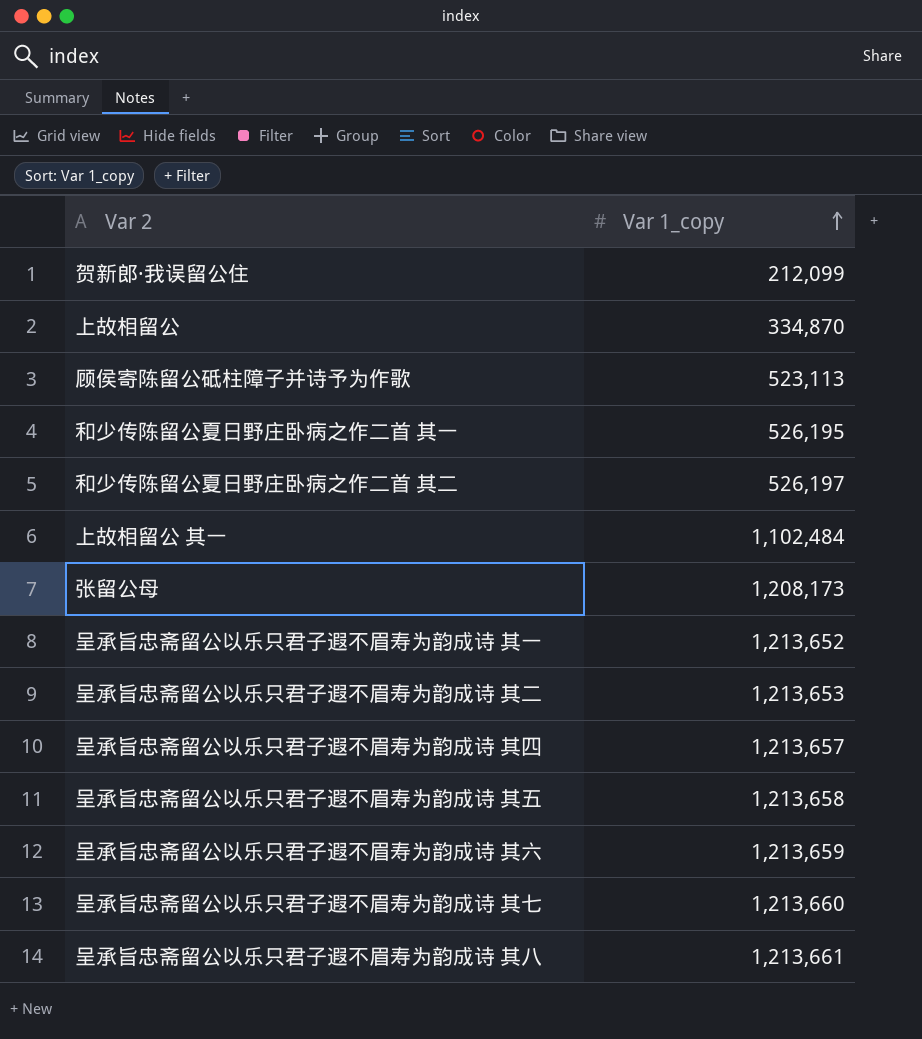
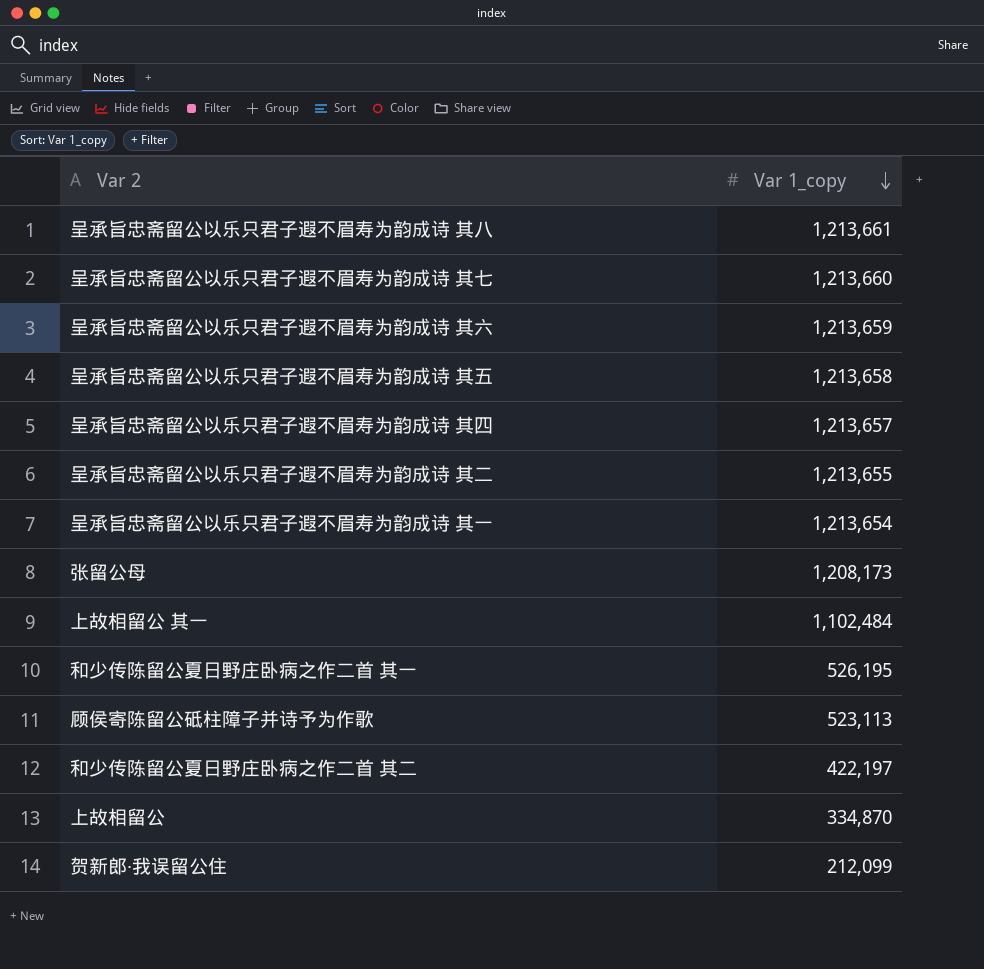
row order: Var 1_copy ascending -> Var 1_copy descending
呈承旨忠斋留公以乐只君子遐不眉寿为韵成诗 其二 | Var 1_copy: 1,213,653 -> 1,213,655
呈承旨忠斋留公以乐只君子遐不眉寿为韵成诗 其一 | Var 1_copy: 1,213,652 -> 1,213,654
和少传陈留公夏日野庄卧病之作二首 其二 | Var 1_copy: 526,197 -> 422,197

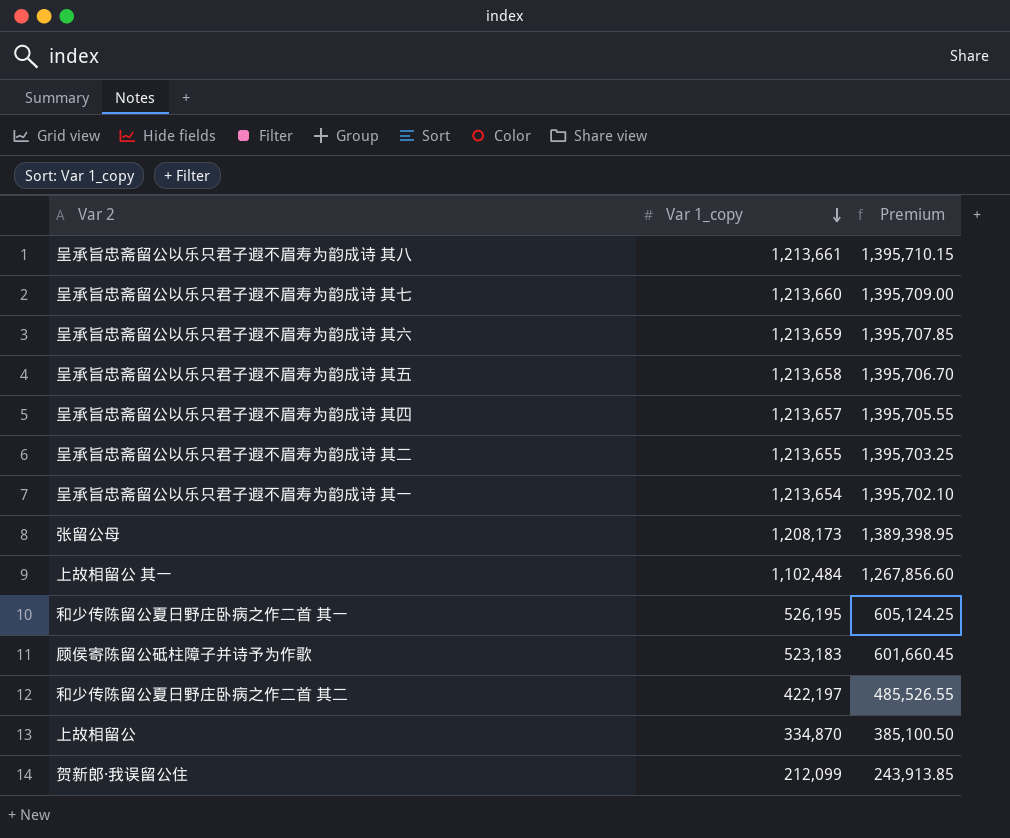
column Premium | formula: none -> [Var 1_copy] * 1.15
顾侯寄陈留公砥柱障子并诗予为作歌 | Var 1_copy: 523,113 -> 523,183

